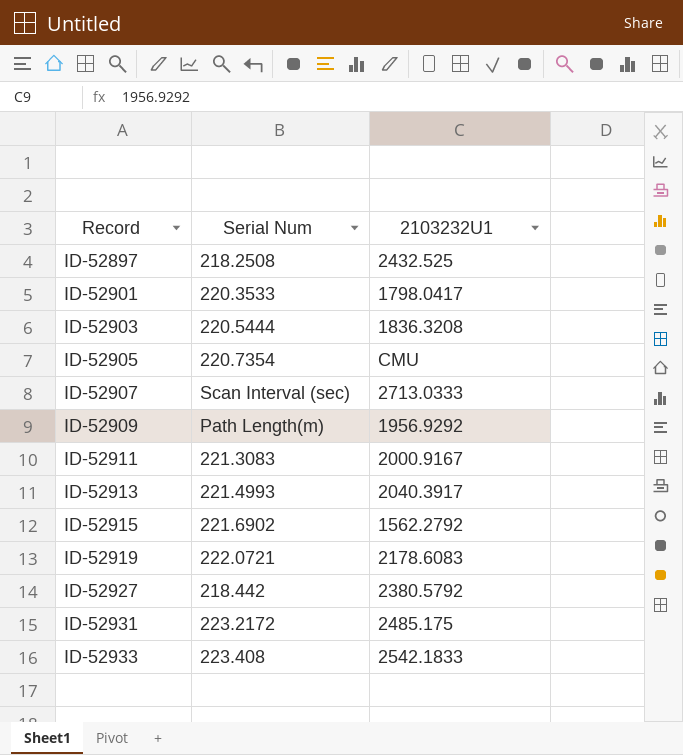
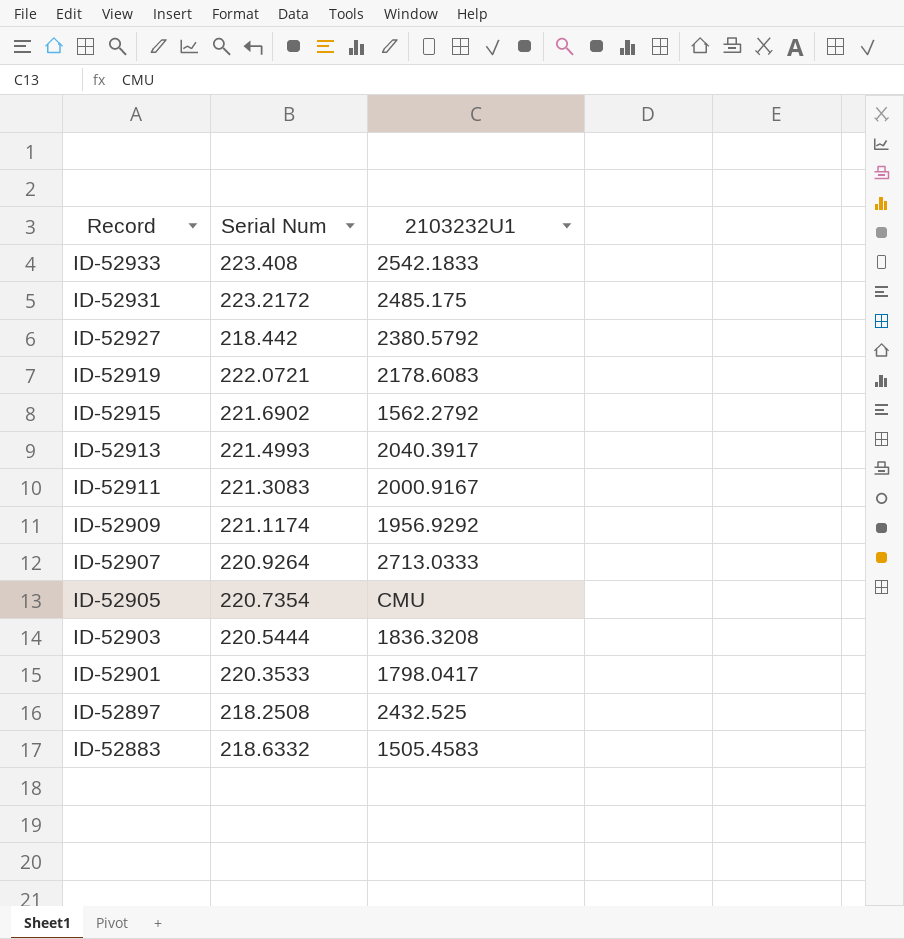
row order: Record ascending -> Record descending
ID-52909 | Serial Num: Path Length(m) -> 221.1174
ID-52907 | Serial Num: Scan Interval (sec) -> 220.9264
row ID-52883: none -> 218.6332 | 1505.4583

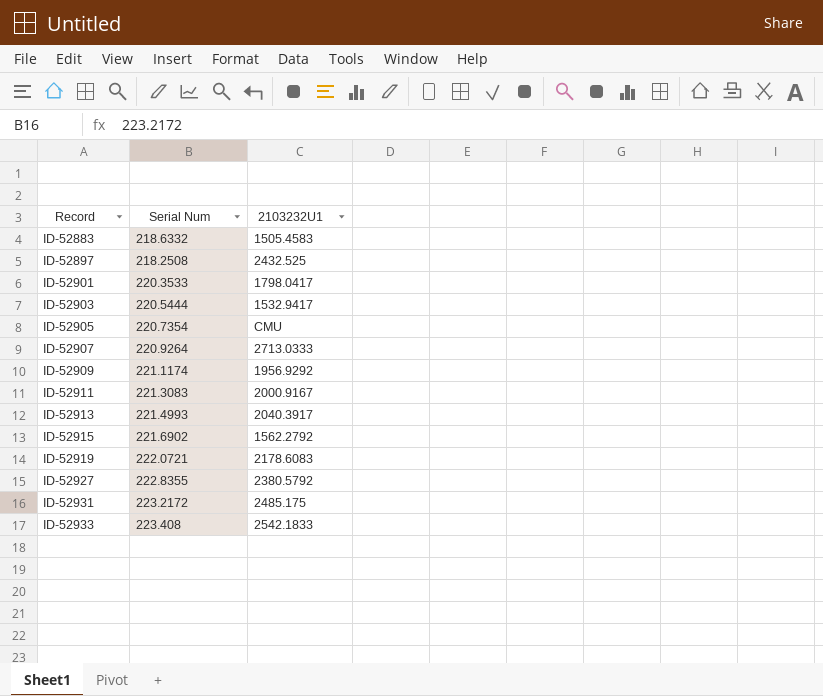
row order: Record descending -> Record ascending
ID-52903 | 2103232U1: 1836.3208 -> 1532.9417
ID-52927 | Serial Num: 218.442 -> 222.8355

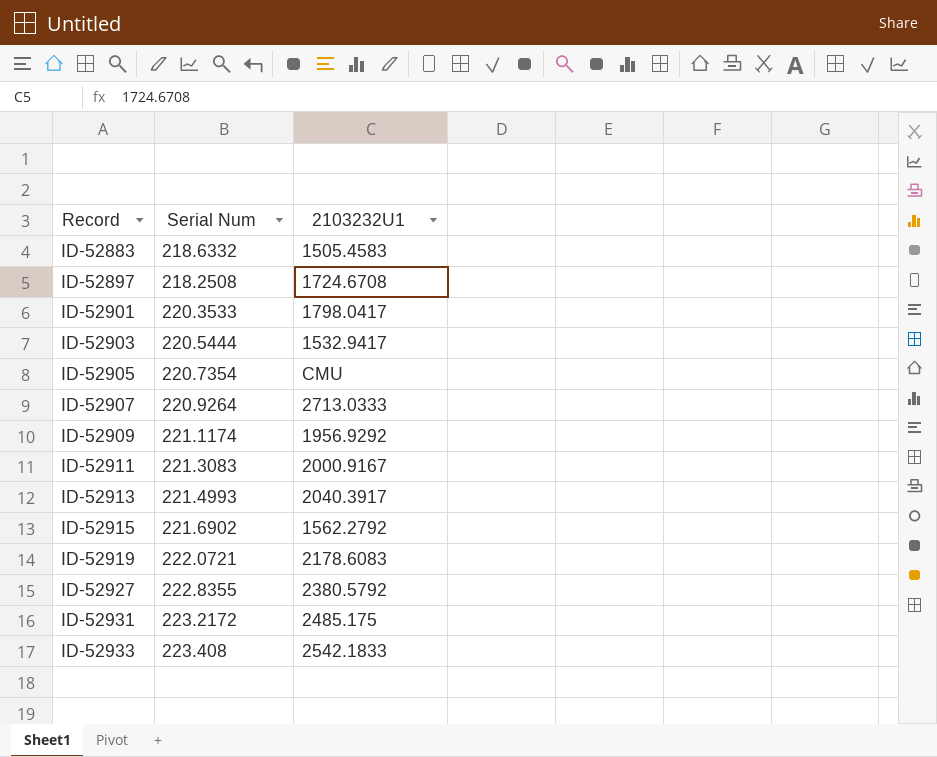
ID-52897 | 2103232U1: 2432.525 -> 1724.6708

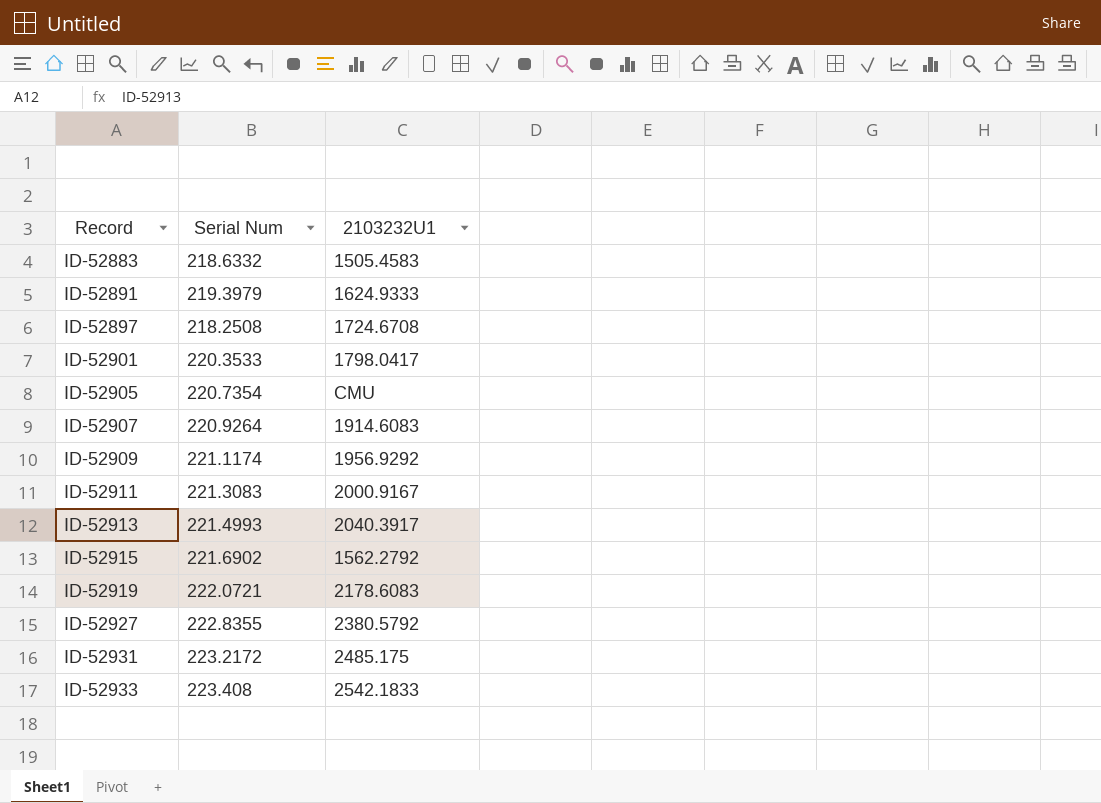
row ID-52903: 220.5444 | 1532.9417 -> none
row ID-52891: none -> 219.3979 | 1624.9333
ID-52907 | 2103232U1: 2713.0333 -> 1914.6083

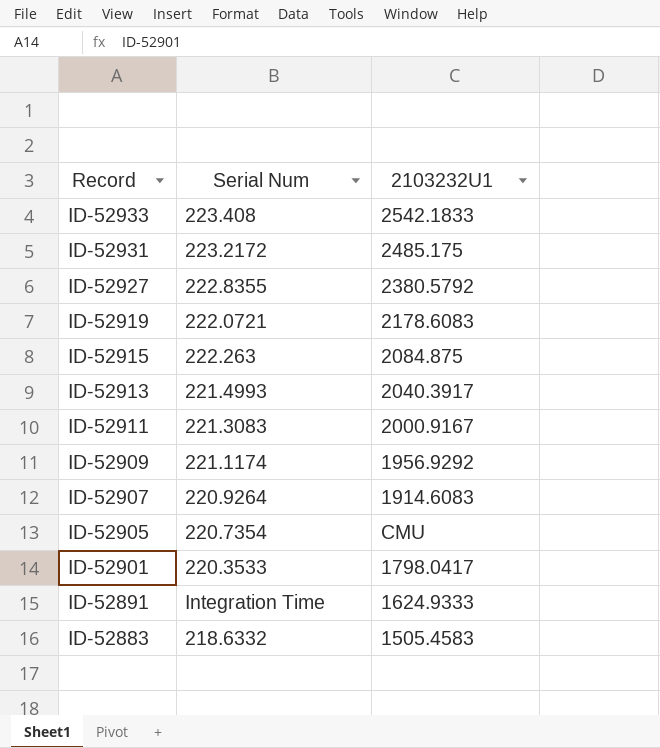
row order: Record ascending -> Record descending
row ID-52897: 218.2508 | 1724.6708 -> none
ID-52915 | Serial Num: 221.6902 -> 222.263
ID-52915 | 2103232U1: 1562.2792 -> 2084.875
ID-52891 | Serial Num: 219.3979 -> Integration Time

